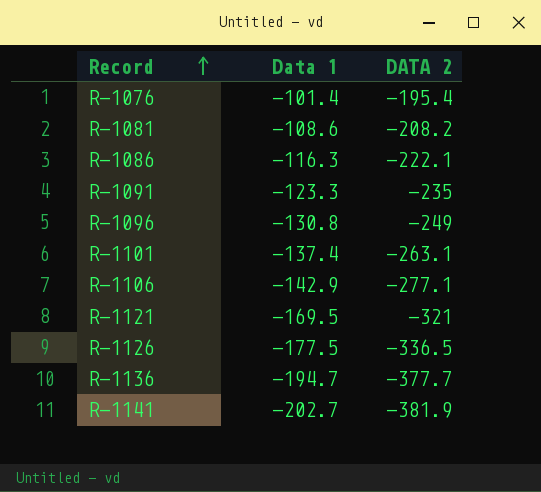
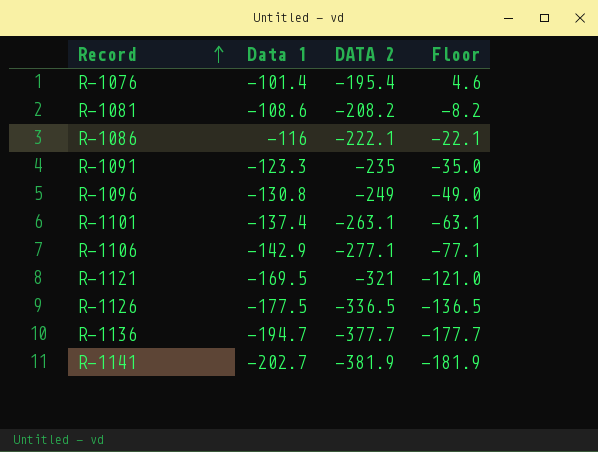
column Floor | formula: none -> [DATA 2] + 200
R-1086 | Data 1: -116.3 -> -116

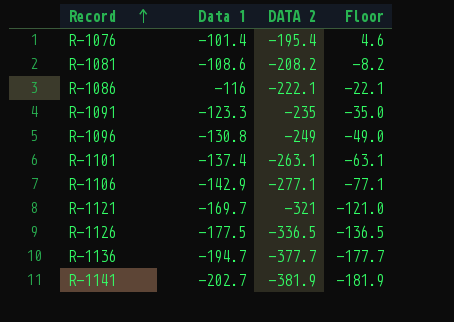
R-1121 | Data 1: -169.5 -> -169.7

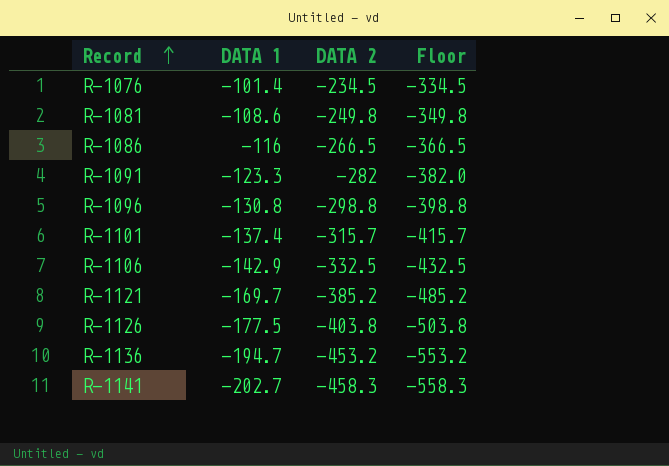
column name: Data 1 -> DATA 1
column Floor | formula: [DATA 2] + 200 -> [DATA 2] - 100
R-1076 | DATA 2: -195.4 -> -234.5
R-1081 | DATA 2: -208.2 -> -249.8
R-1086 | DATA 2: -222.1 -> -266.5
R-1091 | DATA 2: -235 -> -282
R-1096 | DATA 2: -249 -> -298.8
R-1101 | DATA 2: -263.1 -> -315.7
R-1106 | DATA 2: -277.1 -> -332.5
R-1121 | DATA 2: -321 -> -385.2
R-1126 | DATA 2: -336.5 -> -403.8
R-1136 | DATA 2: -377.7 -> -453.2
R-1141 | DATA 2: -381.9 -> -458.3

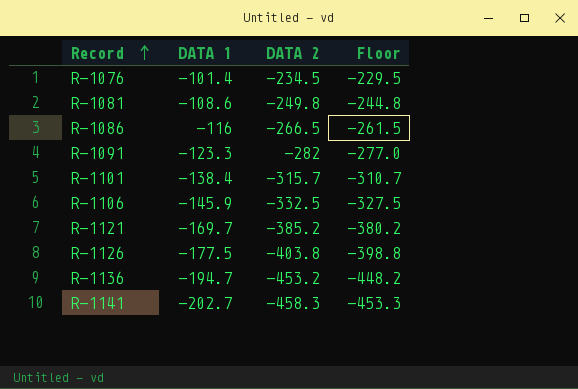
column Floor | formula: [DATA 2] - 100 -> [DATA 2] + 5
row R-1096: -130.8 | -298.8 | -398.8 -> none
R-1101 | DATA 1: -137.4 -> -138.4
R-1106 | DATA 1: -142.9 -> -145.9

